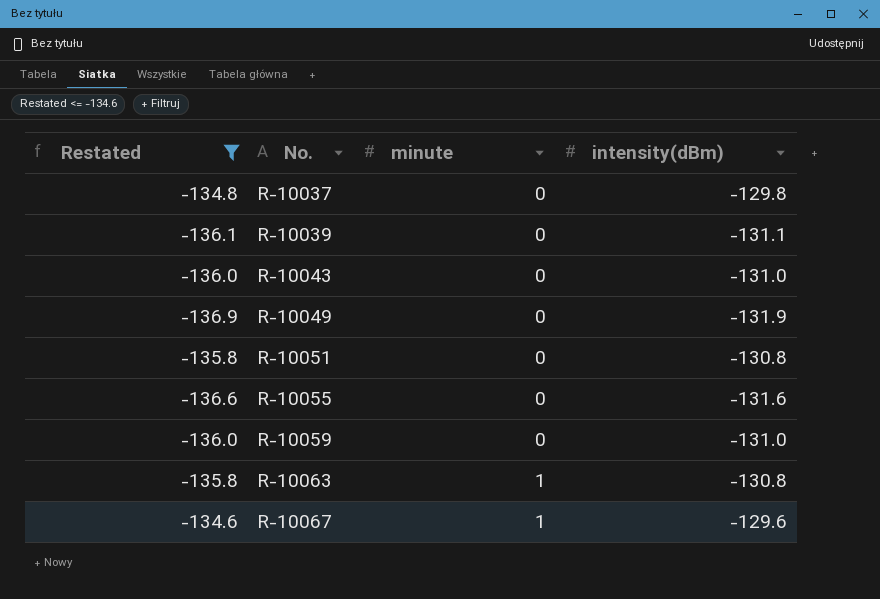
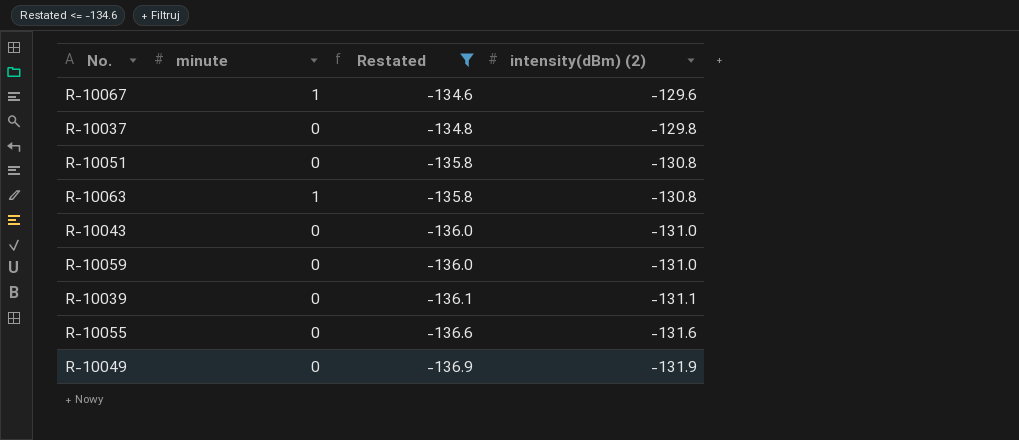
row order: No. ascending -> Restated descending
column Restated | position: 1 -> 3
column name: intensity(dBm) -> intensity(dBm) (2)

